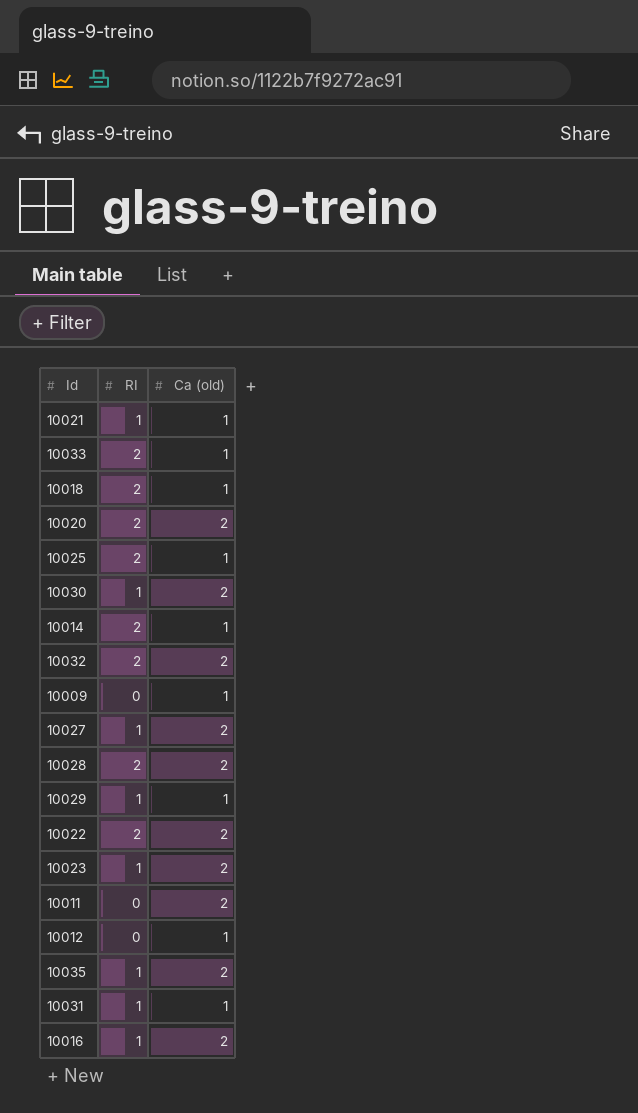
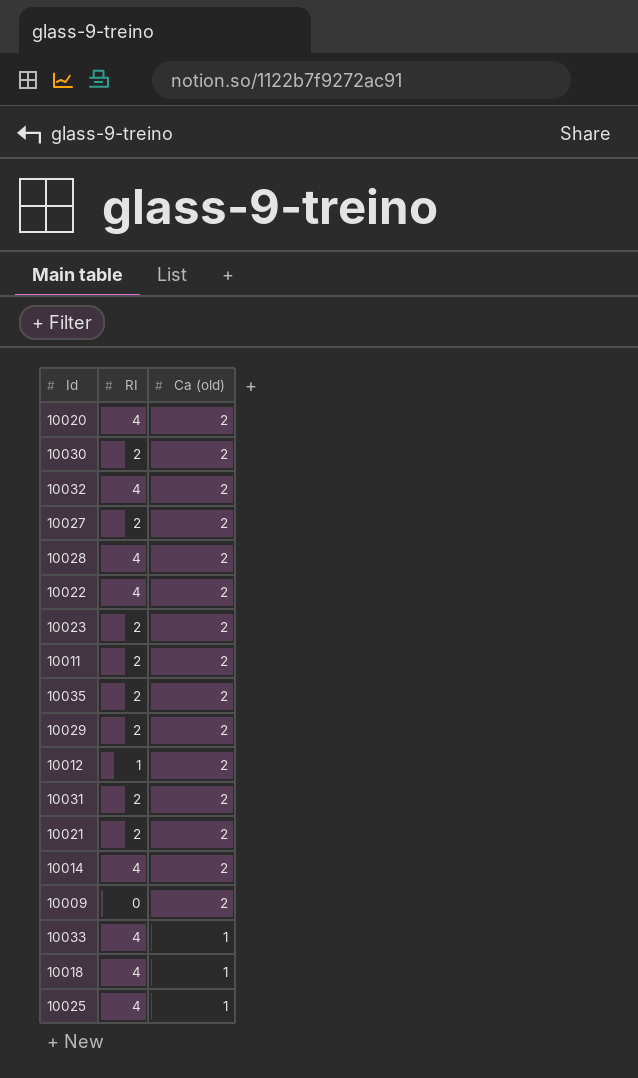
row order: none -> Ca (old) descending
row 10016: 1 | 2 -> none
10020 | RI: 2 -> 4
10030 | RI: 1 -> 2
10032 | RI: 2 -> 4
10027 | RI: 1 -> 2
10028 | RI: 2 -> 4
10022 | RI: 2 -> 4
10023 | RI: 1 -> 2
10011 | RI: 0 -> 2
10035 | RI: 1 -> 2
10029 | RI: 1 -> 2
10029 | Ca (old): 1 -> 2
10012 | RI: 0 -> 1
10012 | Ca (old): 1 -> 2
10031 | RI: 1 -> 2
10031 | Ca (old): 1 -> 2
10021 | RI: 1 -> 2
10021 | Ca (old): 1 -> 2
10014 | RI: 2 -> 4
10014 | Ca (old): 1 -> 2
10009 | Ca (old): 1 -> 2
10033 | RI: 2 -> 4
10018 | RI: 2 -> 4
10025 | RI: 2 -> 4

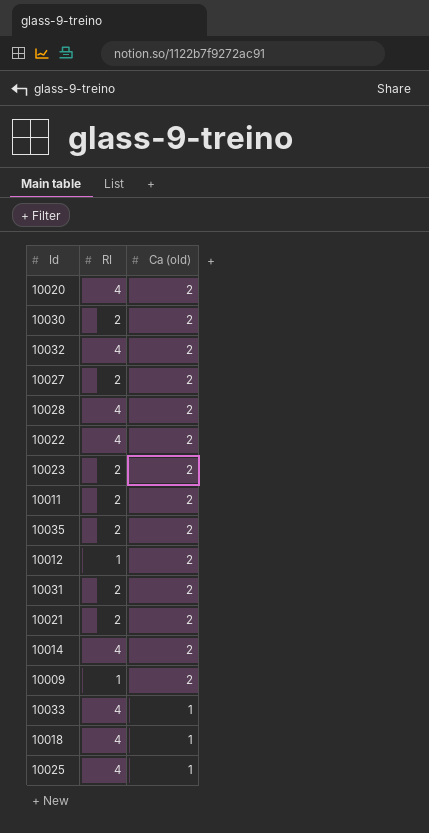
row 10029: 2 | 2 -> none
10009 | RI: 0 -> 1

